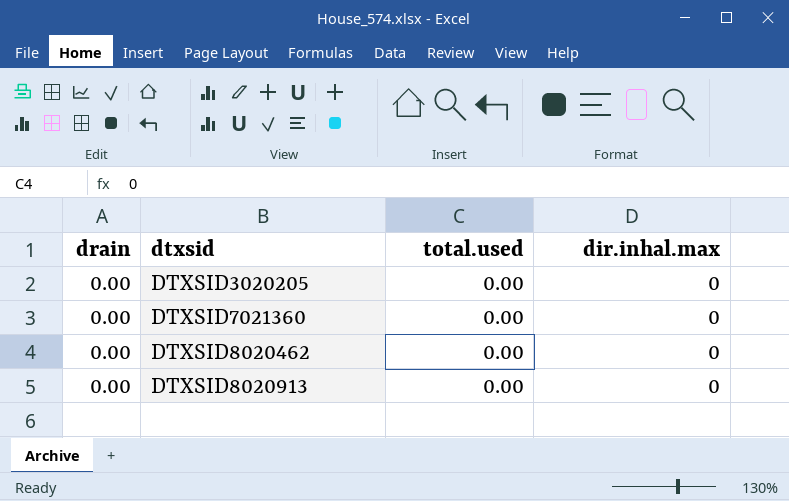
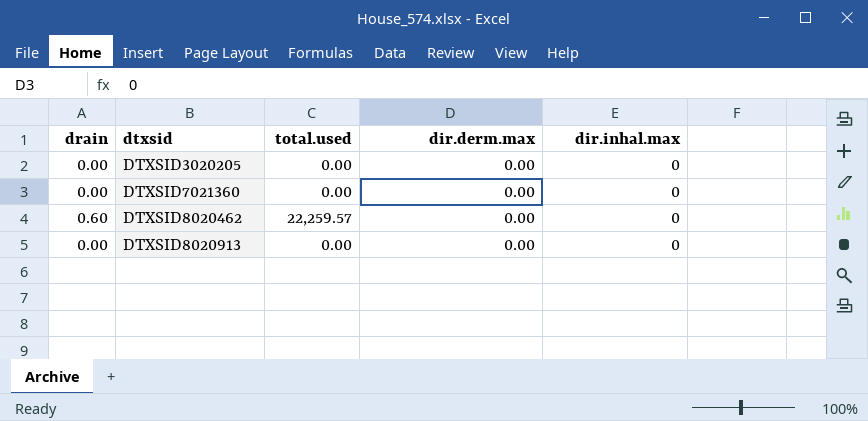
column dir.derm.max | position: none -> 4
DTXSID8020462 | drain: 0.00 -> 0.60
DTXSID8020462 | total.used: 0.00 -> 22,259.57

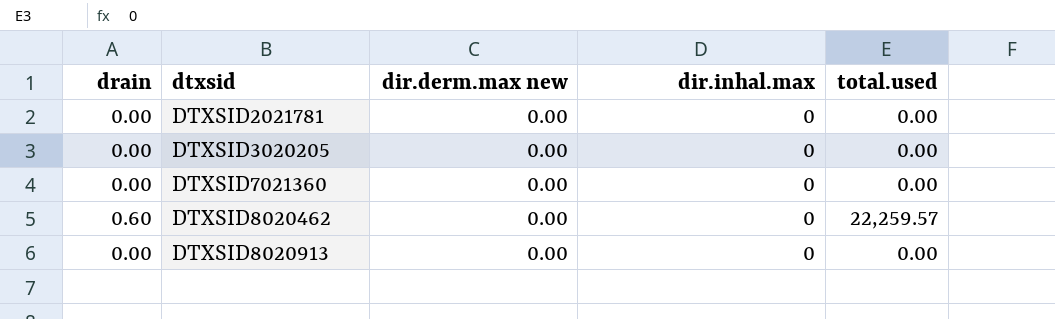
column name: dir.derm.max -> dir.derm.max new
column total.used | position: 3 -> 5
row DTXSID2021781: none -> 0.00 | 0.00 | 0 | 0.00

